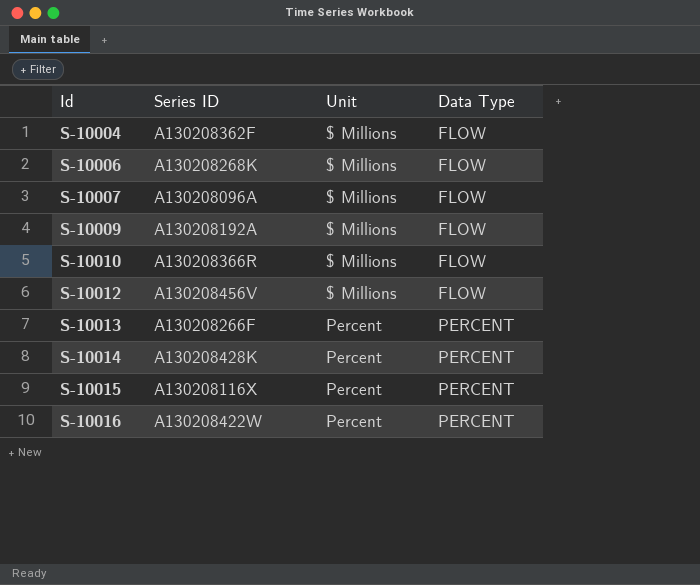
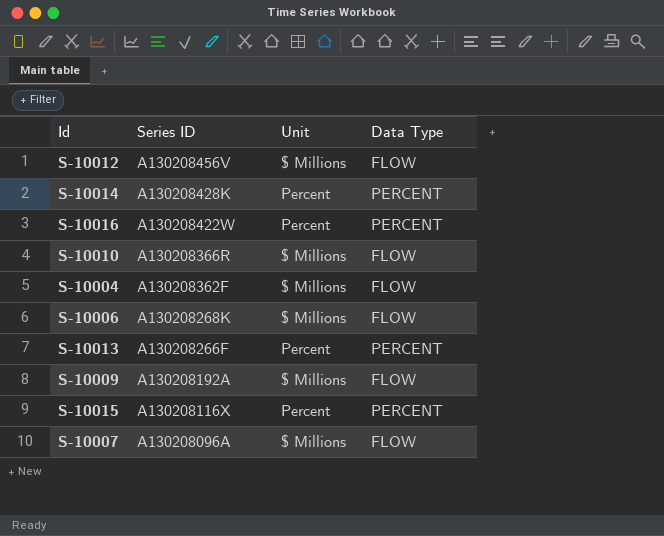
row order: Id ascending -> Series ID descending

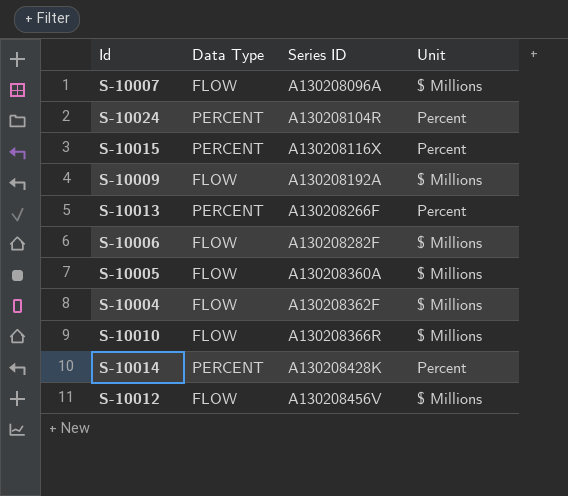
row order: Series ID descending -> Series ID ascending
column Data Type | position: 4 -> 2
row S-10016: A130208422W | Percent | PERCENT -> none
row S-10024: none -> PERCENT | A130208104R | Percent
S-10006 | Series ID: A130208268K -> A130208282F
row S-10005: none -> FLOW | A130208360A | $ Millions

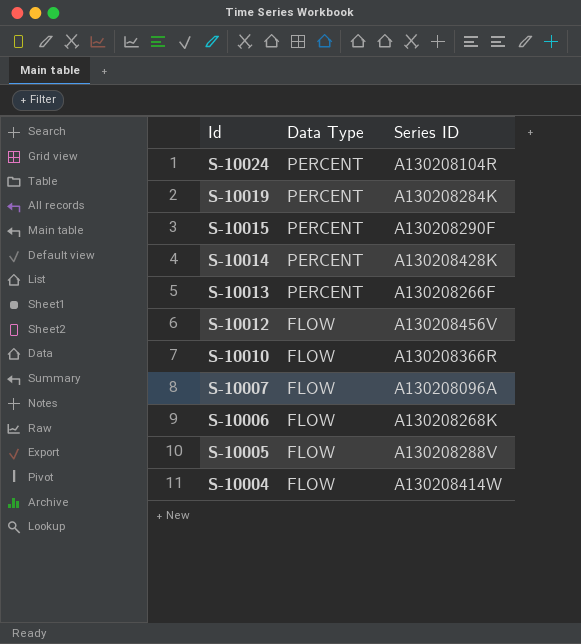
row order: Series ID ascending -> Id descending
column Unit | position: 4 -> none
row S-10009: FLOW | A130208192A | $ Millions -> none
row S-10019: none -> PERCENT | A130208284K
S-10015 | Series ID: A130208116X -> A130208290F
S-10006 | Series ID: A130208282F -> A130208268K
S-10005 | Series ID: A130208360A -> A130208288V
S-10004 | Series ID: A130208362F -> A130208414W

